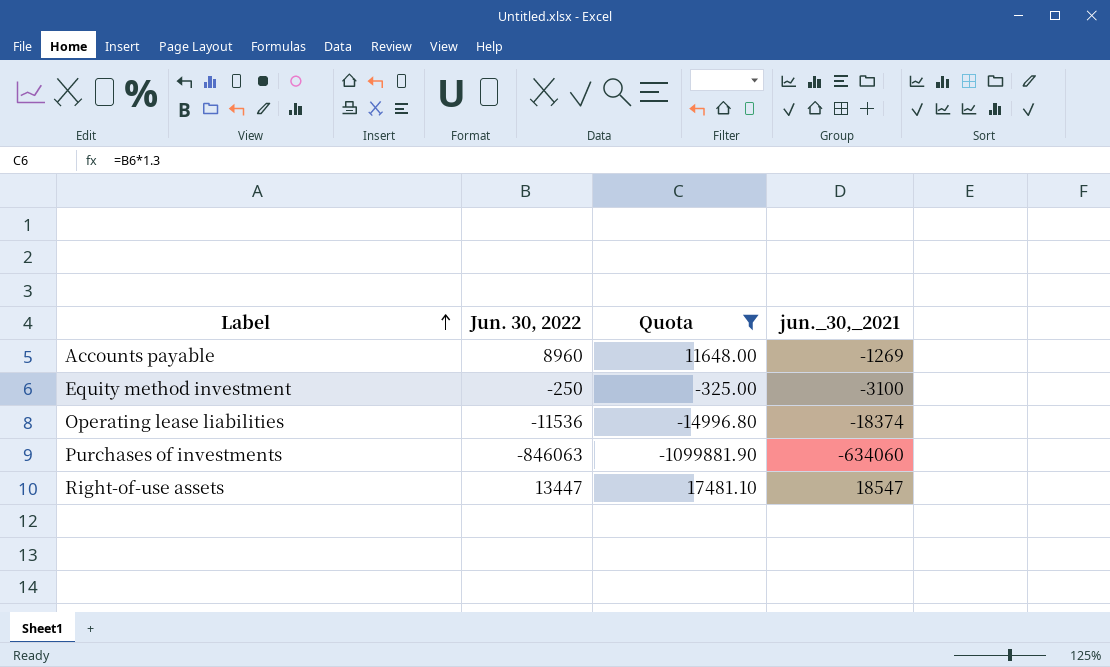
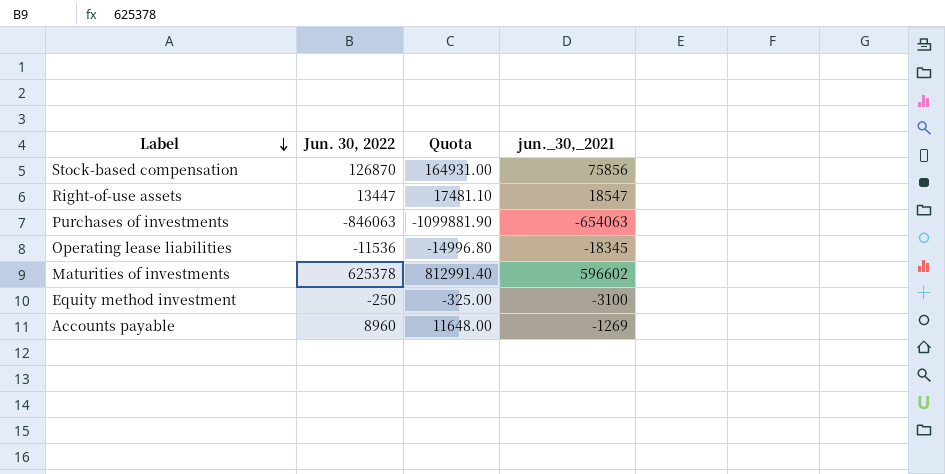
filter: Quota <= 17481.10 -> none
row order: Label ascending -> Label descending
Purchases of investments | jun._30,_2021: -634060 -> -654063
Operating lease liabilities | jun._30,_2021: -18374 -> -18345

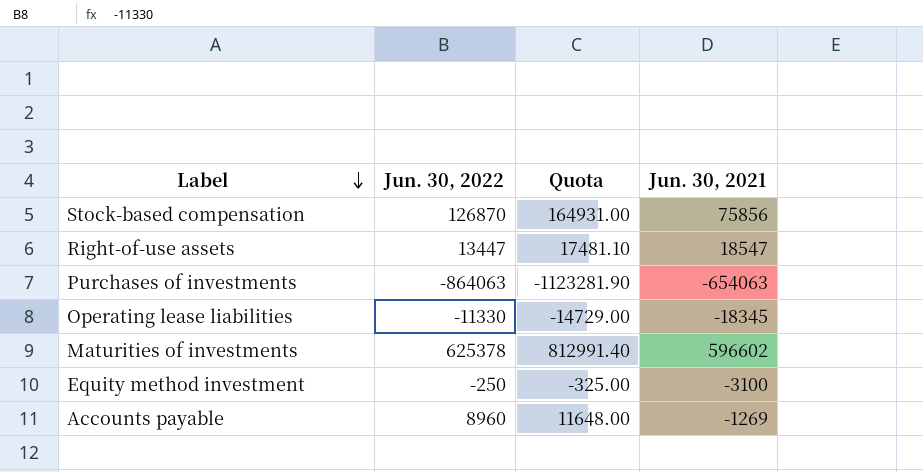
column name: jun._30,_2021 -> Jun. 30, 2021
Purchases of investments | Jun. 30, 2022: -846063 -> -864063
Purchases of investments | Quota: -1099881.90 -> -1123281.90
Operating lease liabilities | Jun. 30, 2022: -11536 -> -11330
Operating lease liabilities | Quota: -14996.80 -> -14729.00

